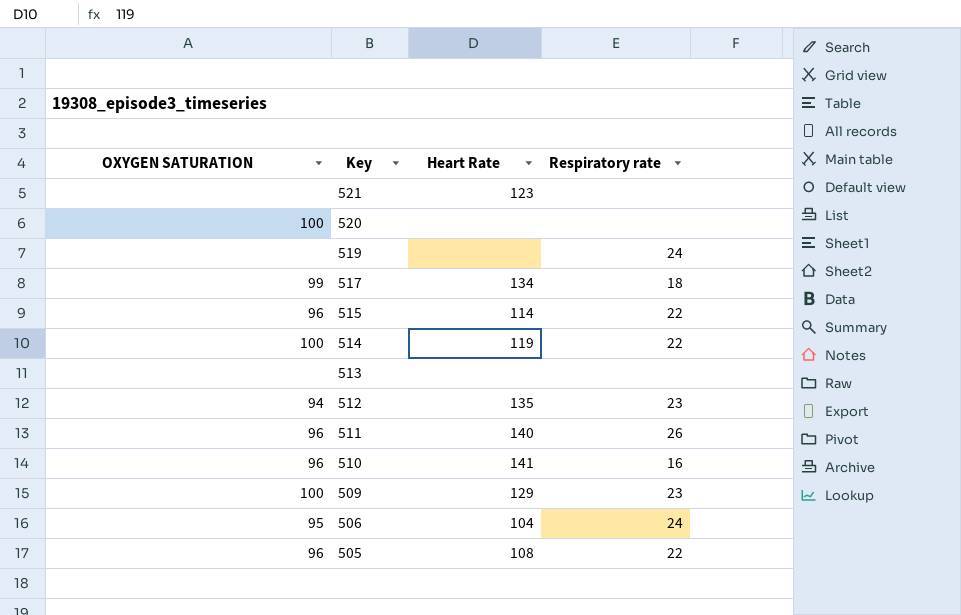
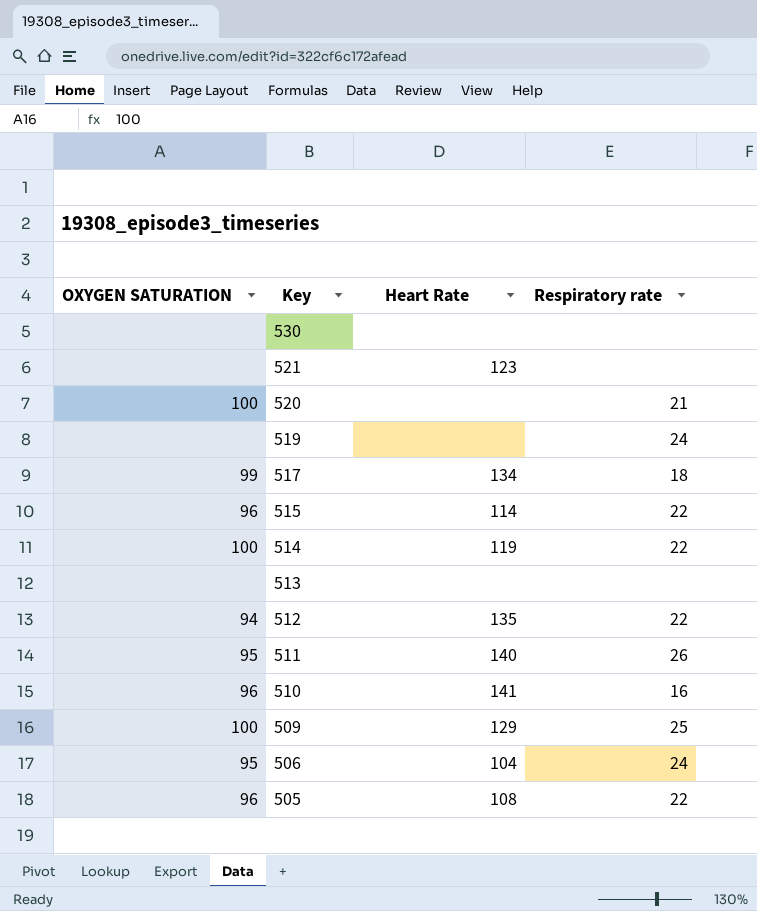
row 530: none -> none | none | none
520 | Respiratory rate: none -> 21
512 | Respiratory rate: 23 -> 22
511 | OXYGEN SATURATION: 96 -> 95
509 | Respiratory rate: 23 -> 25

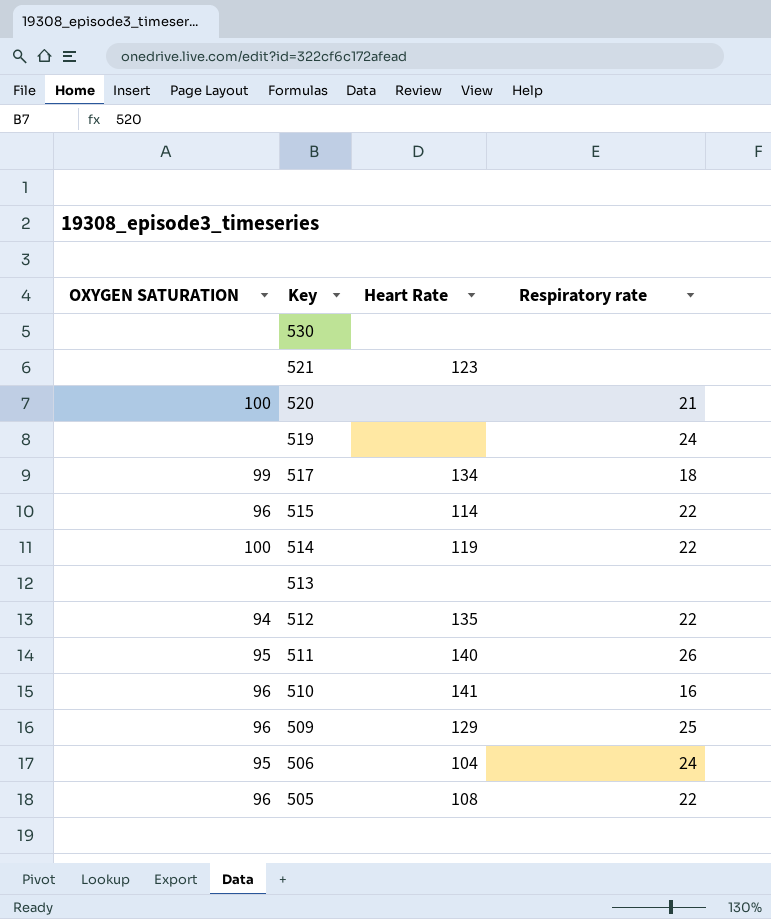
509 | OXYGEN SATURATION: 100 -> 96

